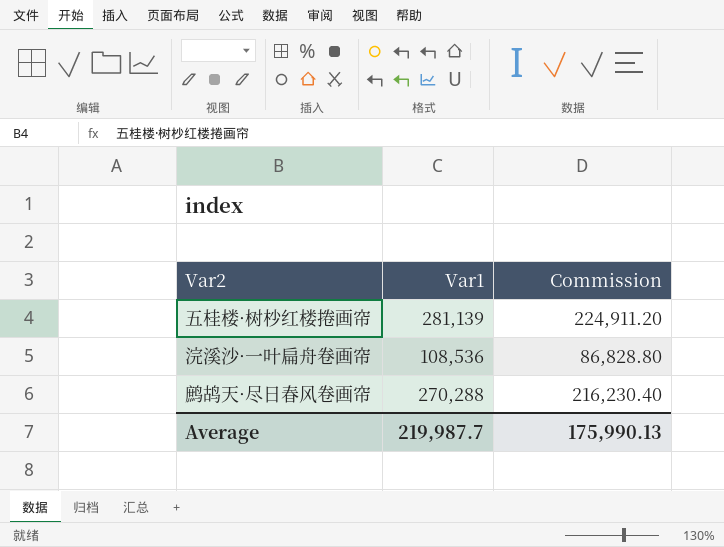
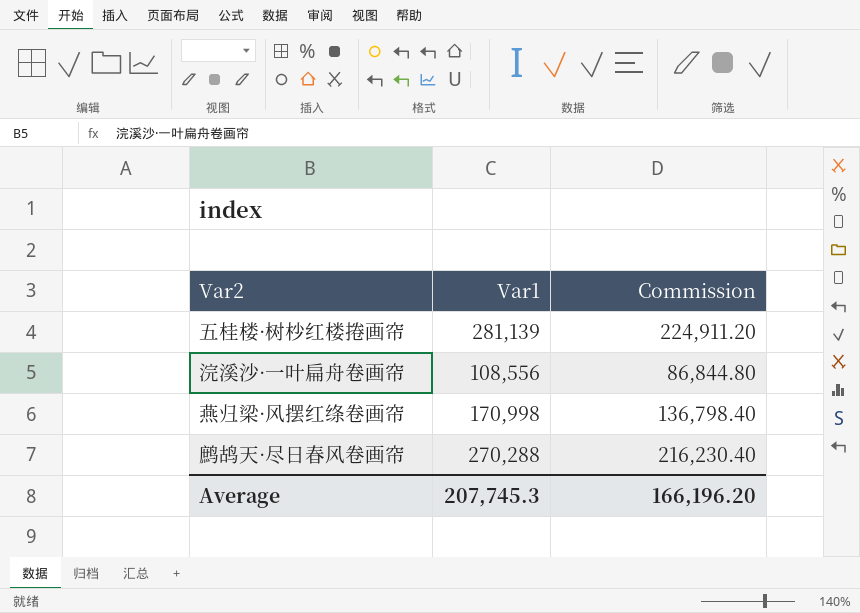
浣溪沙·一叶扁舟卷画帘 | Var1: 108,536 -> 108,556
浣溪沙·一叶扁舟卷画帘 | Commission: 86,828.80 -> 86,844.80
row 燕归梁·风摆红绦卷画帘: none -> 170,998 | 136,798.40
Average | Var1: 219,987.7 -> 207,745.3
Average | Commission: 175,990.13 -> 166,196.20

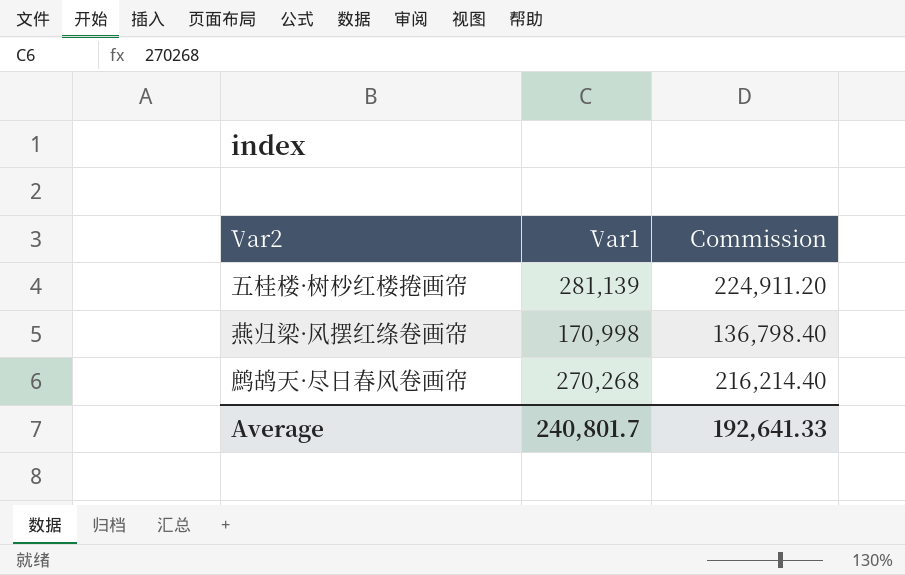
row 浣溪沙·一叶扁舟卷画帘: 108,556 | 86,844.80 -> none
鹧鸪天·尽日春风卷画帘 | Var1: 270,288 -> 270,268
鹧鸪天·尽日春风卷画帘 | Commission: 216,230.40 -> 216,214.40
Average | Var1: 207,745.3 -> 240,801.7
Average | Commission: 166,196.20 -> 192,641.33

